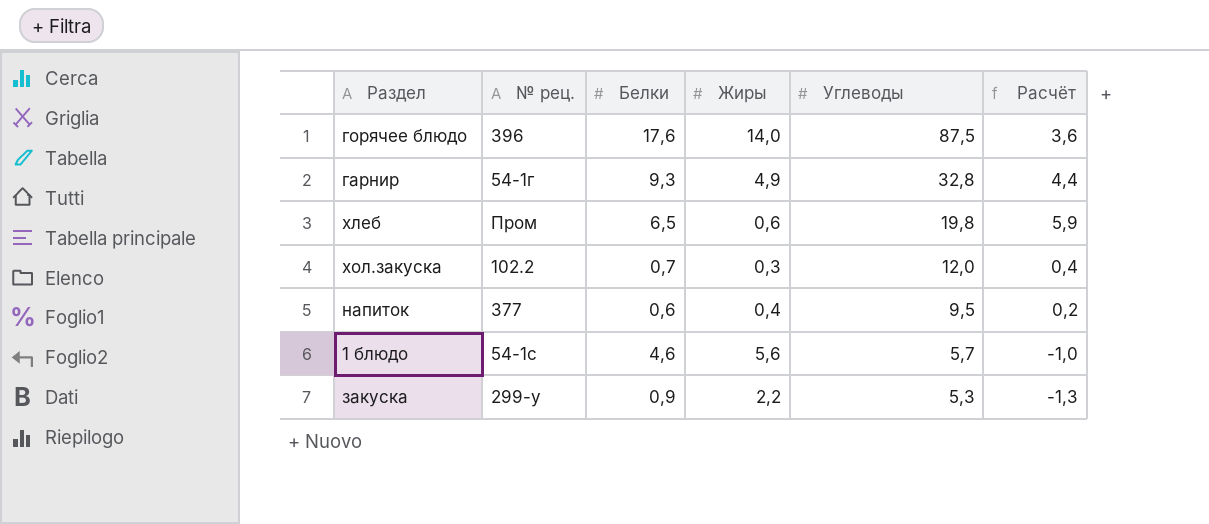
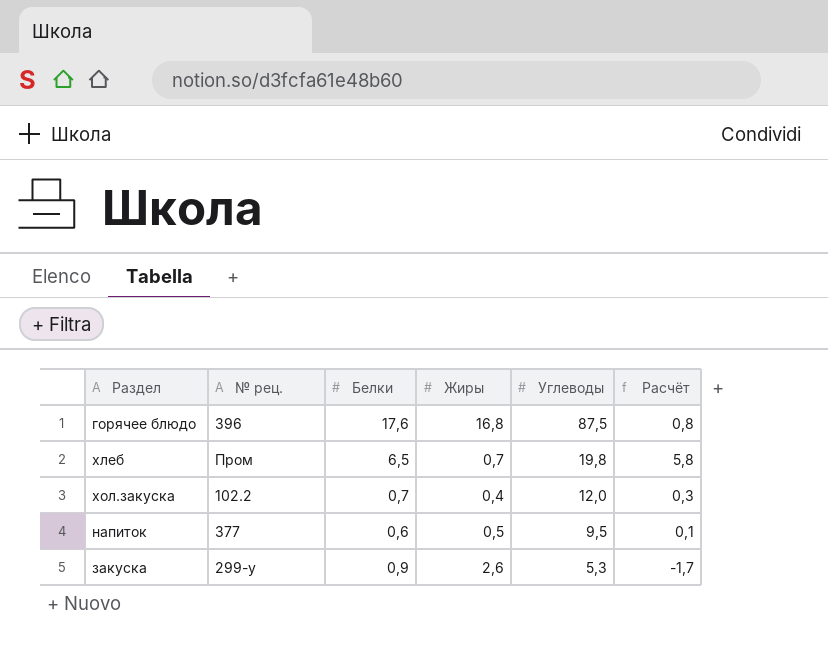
row гарнир: 54-1г | 9,3 | 4,9 | 32,8 | 4,4 -> none
row 1 блюдо: 54-1с | 4,6 | 5,6 | 5,7 | -1,0 -> none
горячее блюдо | Жиры: 14,0 -> 16,8
горячее блюдо | Расчёт: 3,6 -> 0,8
хлеб | Жиры: 0,6 -> 0,7
хлеб | Расчёт: 5,9 -> 5,8
хол.закуска | Жиры: 0,3 -> 0,4
хол.закуска | Расчёт: 0,4 -> 0,3
напиток | Жиры: 0,4 -> 0,5
напиток | Расчёт: 0,2 -> 0,1
закуска | Жиры: 2,2 -> 2,6
закуска | Расчёт: -1,3 -> -1,7

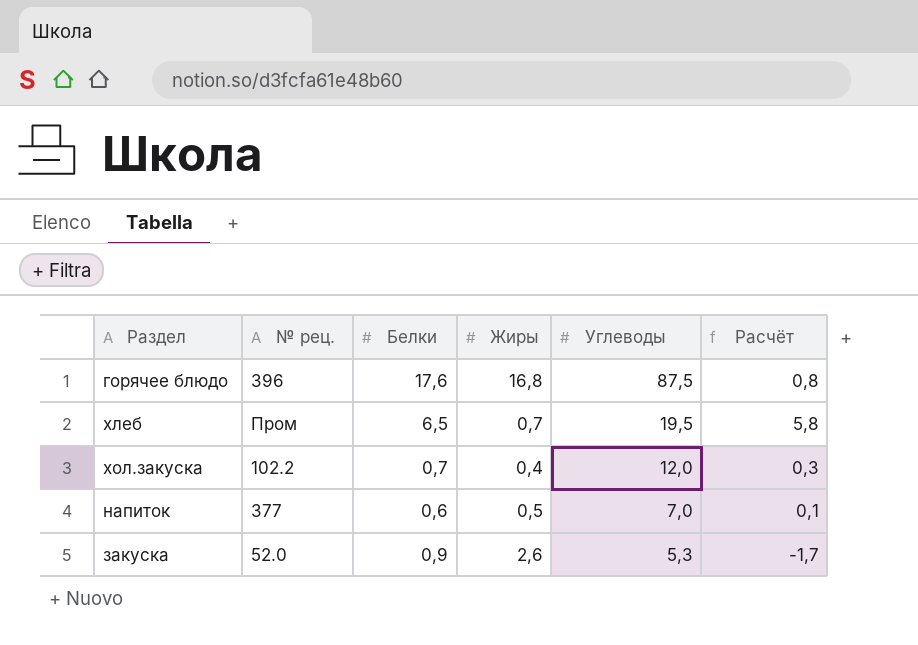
хлеб | Углеводы: 19,8 -> 19,5
напиток | Углеводы: 9,5 -> 7,0
закуска | № рец.: 299-у -> 52.0

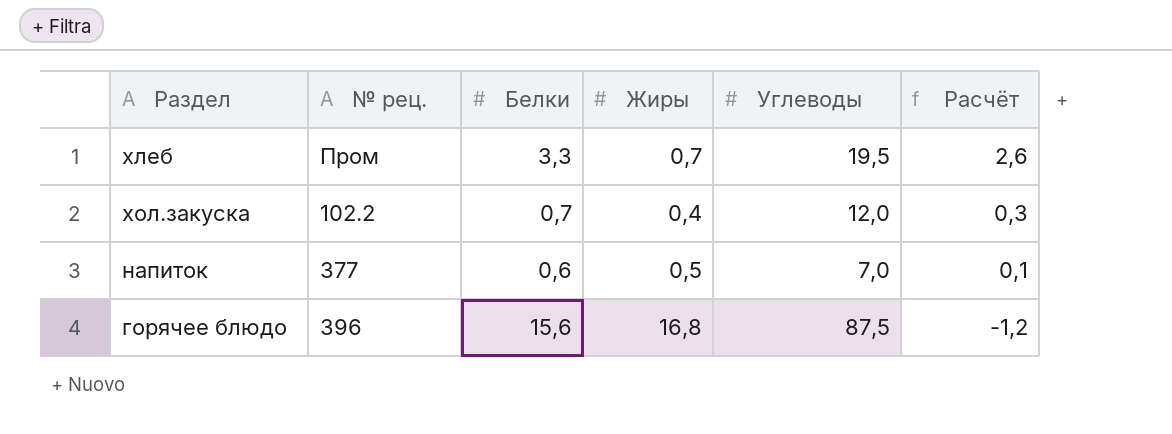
row order: Углеводы descending -> Расчёт descending
row закуска: 52.0 | 0,9 | 2,6 | 5,3 | -1,7 -> none
хлеб | Белки: 6,5 -> 3,3
хлеб | Расчёт: 5,8 -> 2,6
горячее блюдо | Белки: 17,6 -> 15,6
горячее блюдо | Расчёт: 0,8 -> -1,2

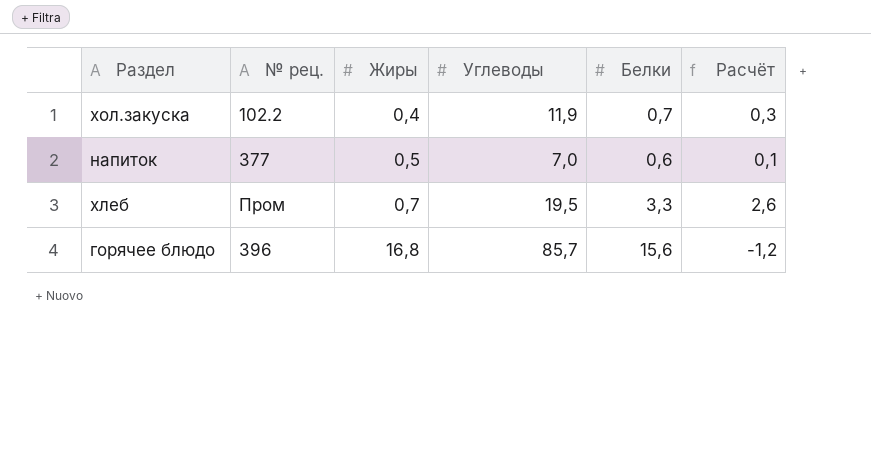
row order: Расчёт descending -> Жиры ascending
column Белки | position: 3 -> 5
хол.закуска | Углеводы: 12,0 -> 11,9
горячее блюдо | Углеводы: 87,5 -> 85,7

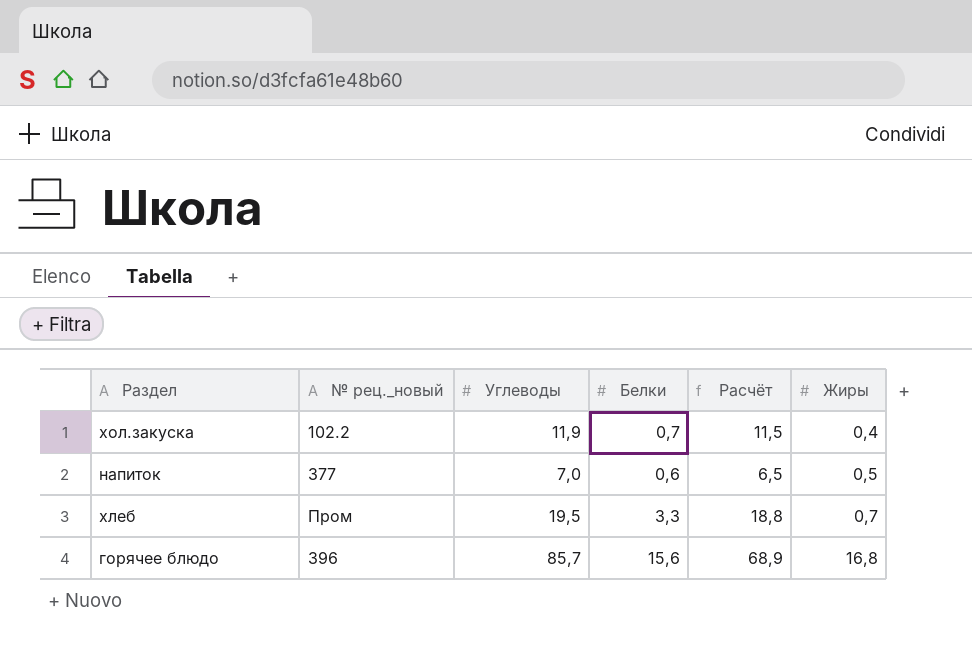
column name: № рец. -> № рец._новый
column Расчёт | formula: [Белки] - [Жиры] -> [Углеводы] - [Жиры]
column Жиры | position: 3 -> 6

